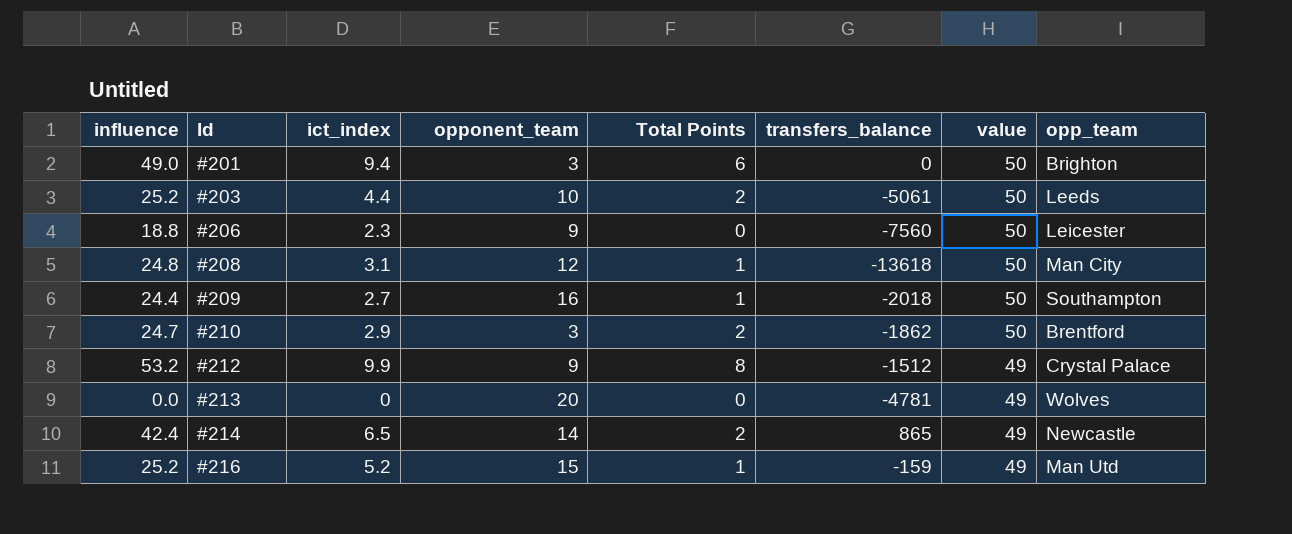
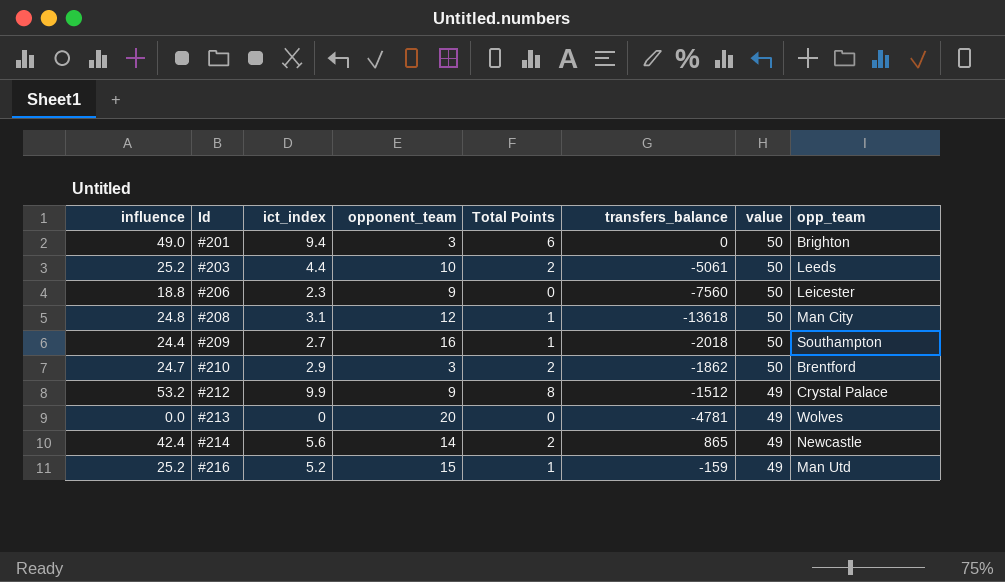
#214 | ict_index: 6.5 -> 5.6

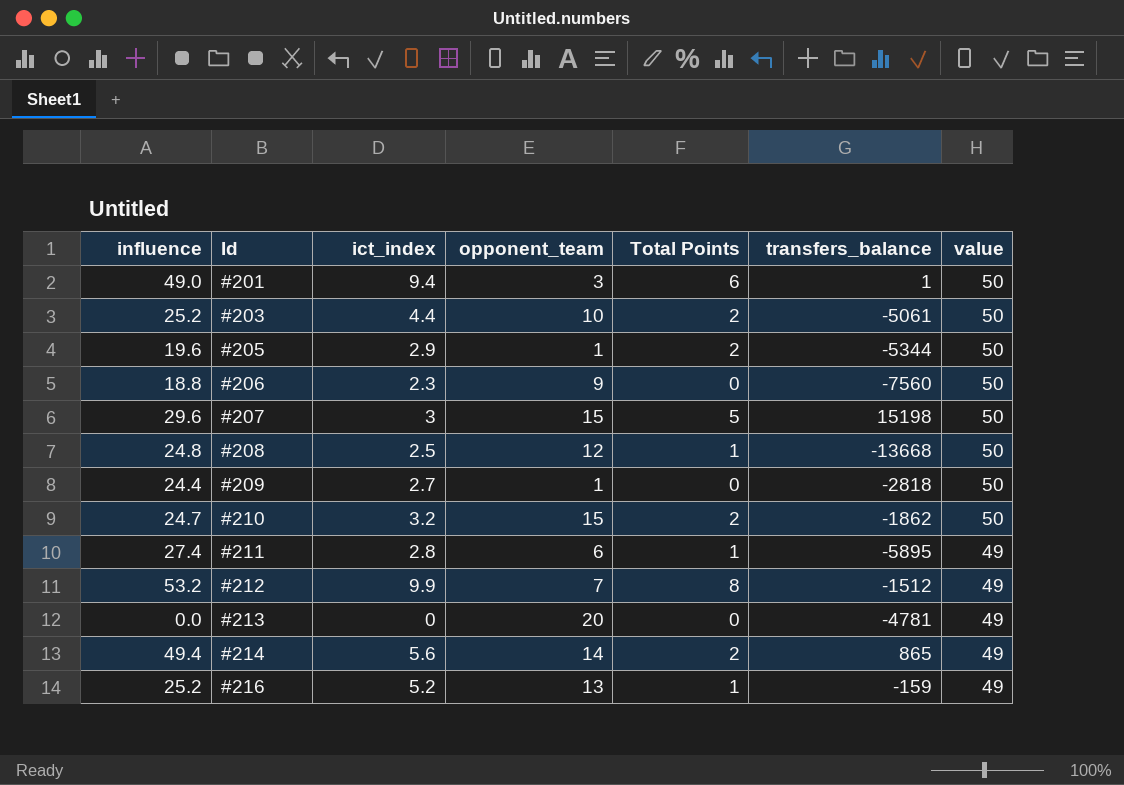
column opp_team | position: 8 -> none
#201 | transfers_balance: 0 -> 1
row #205: none -> 19.6 | 2.9 | 1 | 2 | -5344 | 50
row #207: none -> 29.6 | 3 | 15 | 5 | 15198 | 50
#208 | ict_index: 3.1 -> 2.5
#208 | transfers_balance: -13618 -> -13668
#209 | opponent_team: 16 -> 1
#209 | Total Points: 1 -> 0
#209 | transfers_balance: -2018 -> -2818
#210 | ict_index: 2.9 -> 3.2
#210 | opponent_team: 3 -> 15
row #211: none -> 27.4 | 2.8 | 6 | 1 | -5895 | 49
#212 | opponent_team: 9 -> 7
#214 | influence: 42.4 -> 49.4
#216 | opponent_team: 15 -> 13

